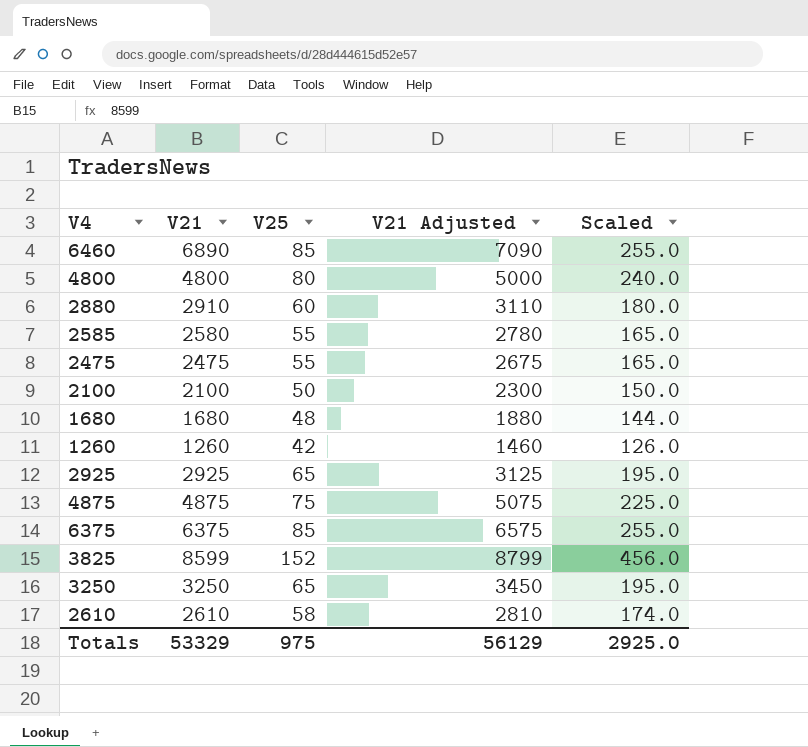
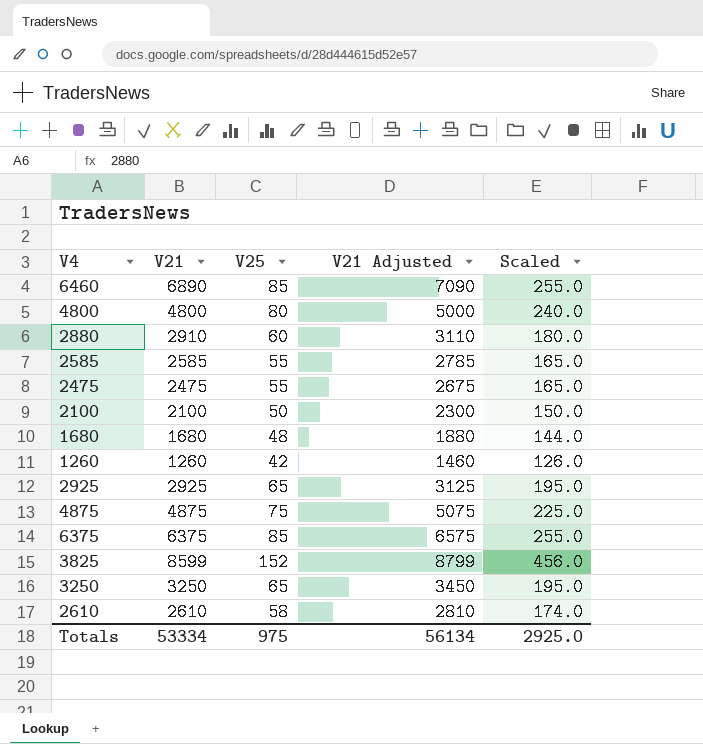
2585 | V21: 2580 -> 2585
2585 | V21 Adjusted: 2780 -> 2785
Totals | V21: 53329 -> 53334
Totals | V21 Adjusted: 56129 -> 56134

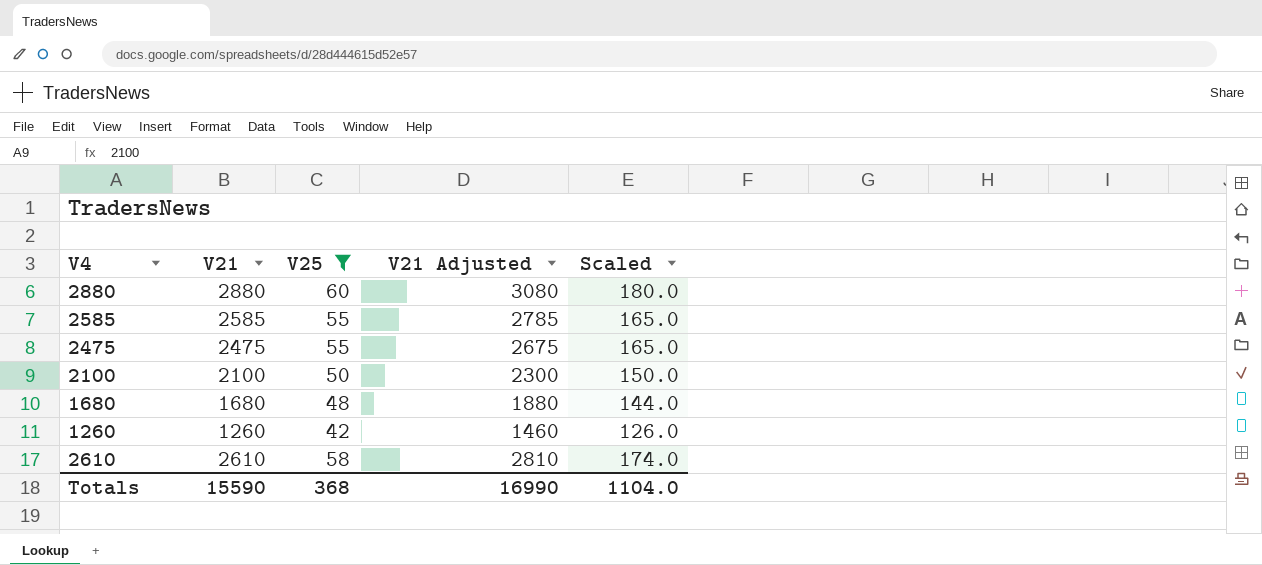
filter: none -> V25 <= 60
2880 | V21: 2910 -> 2880
2880 | V21 Adjusted: 3110 -> 3080
Totals | V21: 53334 -> 15590
Totals | V25: 975 -> 368
Totals | V21 Adjusted: 56134 -> 16990
Totals | Scaled: 2925.0 -> 1104.0

